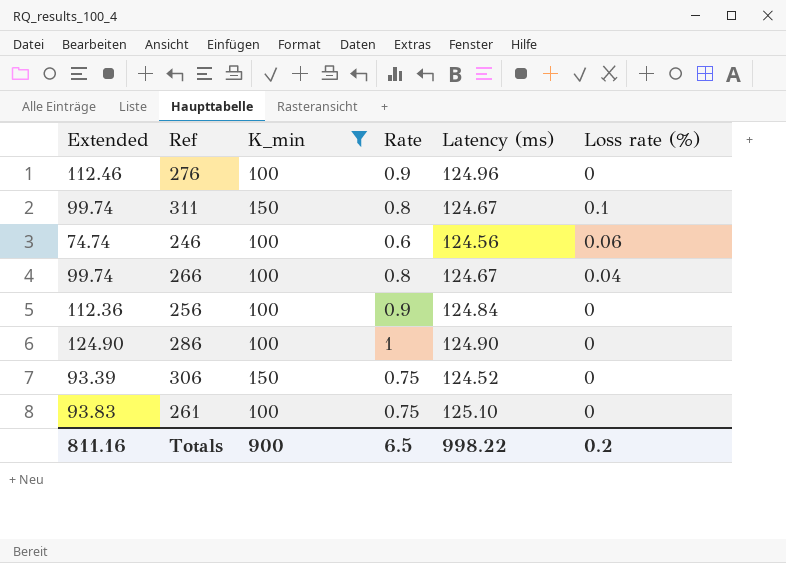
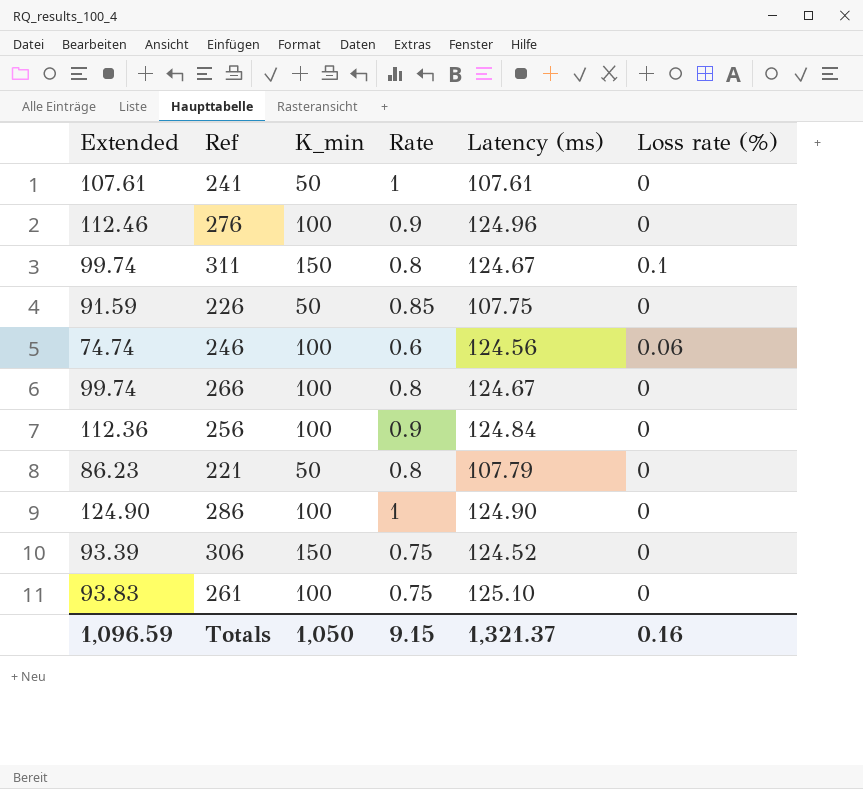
filter: K_min != 50 -> none
266 | Loss rate (%): 0.04 -> 0
Totals | Extended: 811.16 -> 1,096.59
Totals | K_min: 900 -> 1,050
Totals | Rate: 6.5 -> 9.15
Totals | Latency (ms): 998.22 -> 1,321.37
Totals | Loss rate (%): 0.2 -> 0.16

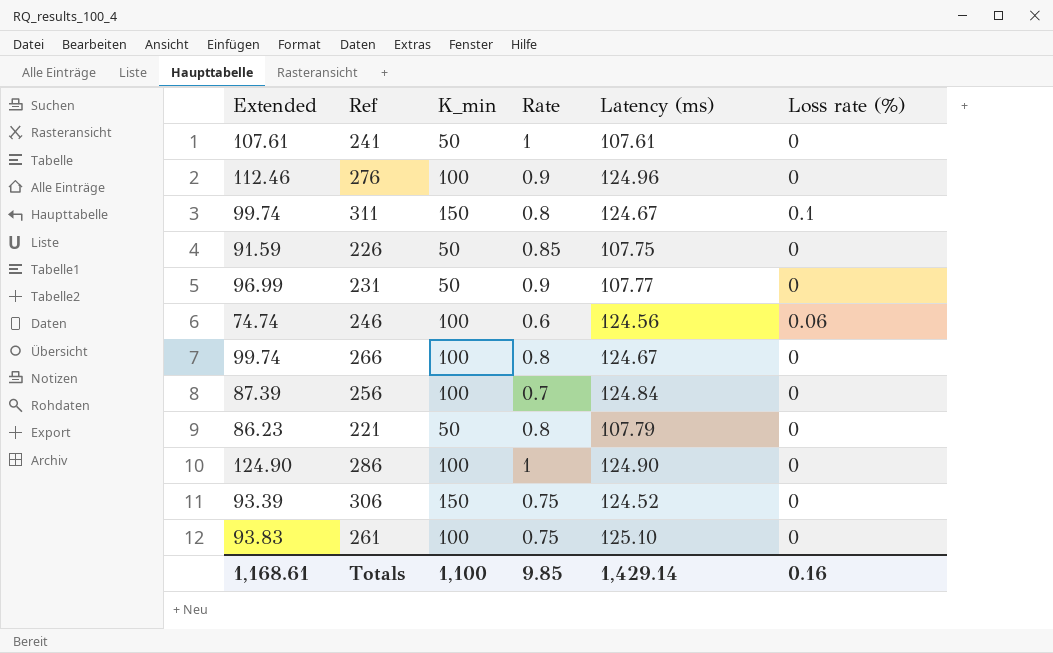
row 231: none -> 96.99 | 50 | 0.9 | 107.77 | 0
256 | Extended: 112.36 -> 87.39
256 | Rate: 0.9 -> 0.7
Totals | Extended: 1,096.59 -> 1,168.61
Totals | K_min: 1,050 -> 1,100
Totals | Rate: 9.15 -> 9.85
Totals | Latency (ms): 1,321.37 -> 1,429.14

